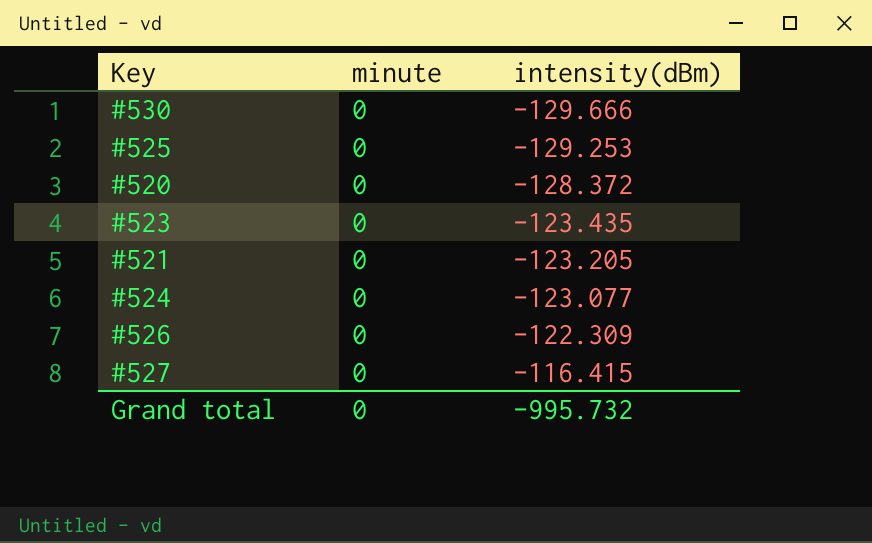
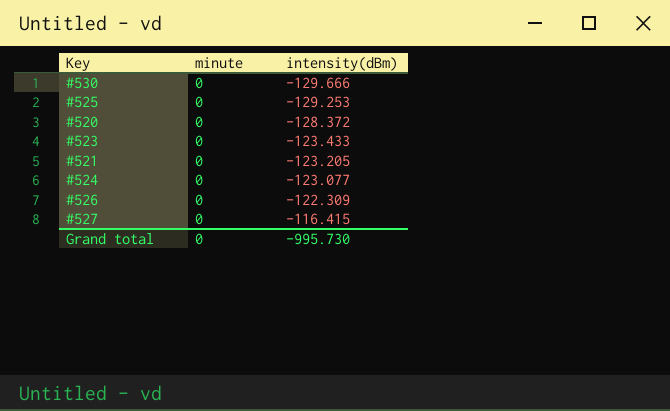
#523 | intensity(dBm): -123.435 -> -123.433
Grand total | intensity(dBm): -995.732 -> -995.730

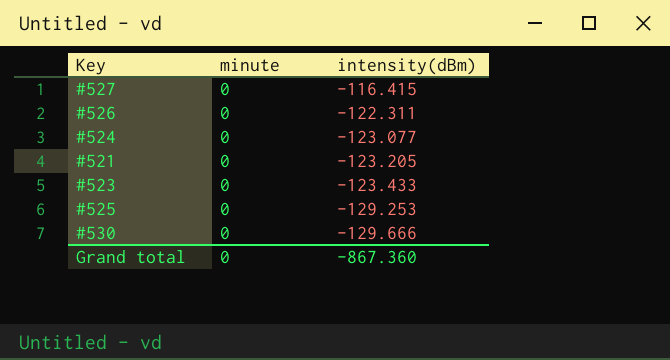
row order: intensity(dBm) ascending -> intensity(dBm) descending
row #520: 0 | -128.372 -> none
#526 | intensity(dBm): -122.309 -> -122.311
Grand total | intensity(dBm): -995.730 -> -867.360

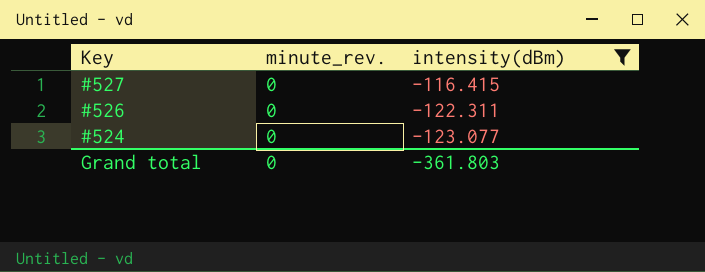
filter: none -> intensity(dBm) >= -123.077
column name: minute -> minute_rev.
Grand total | intensity(dBm): -867.360 -> -361.803

